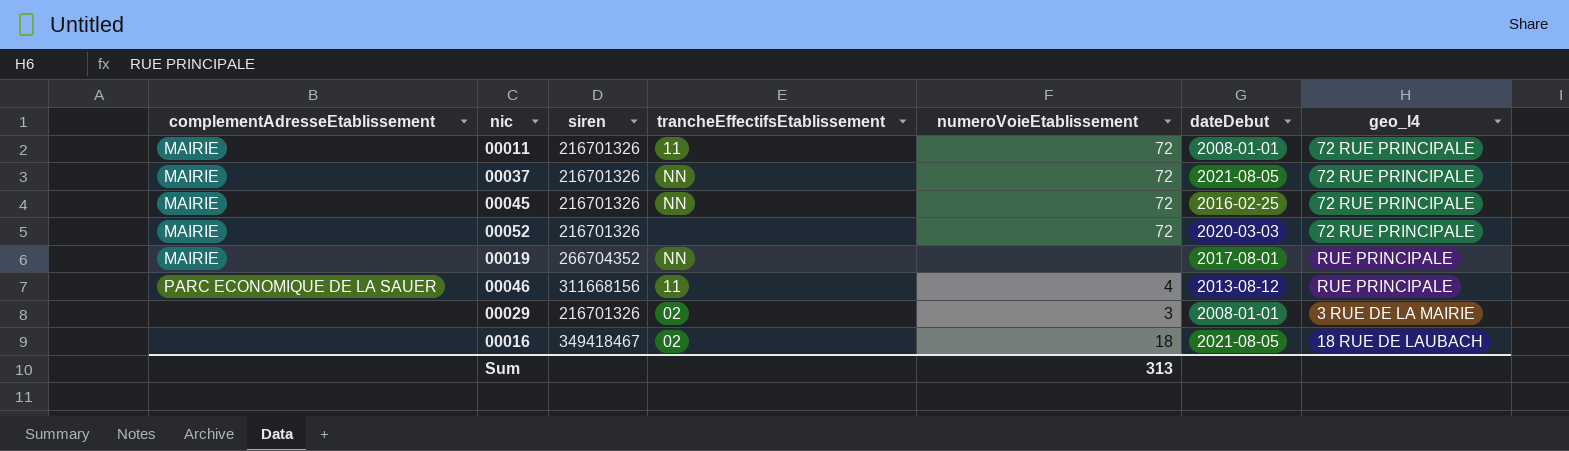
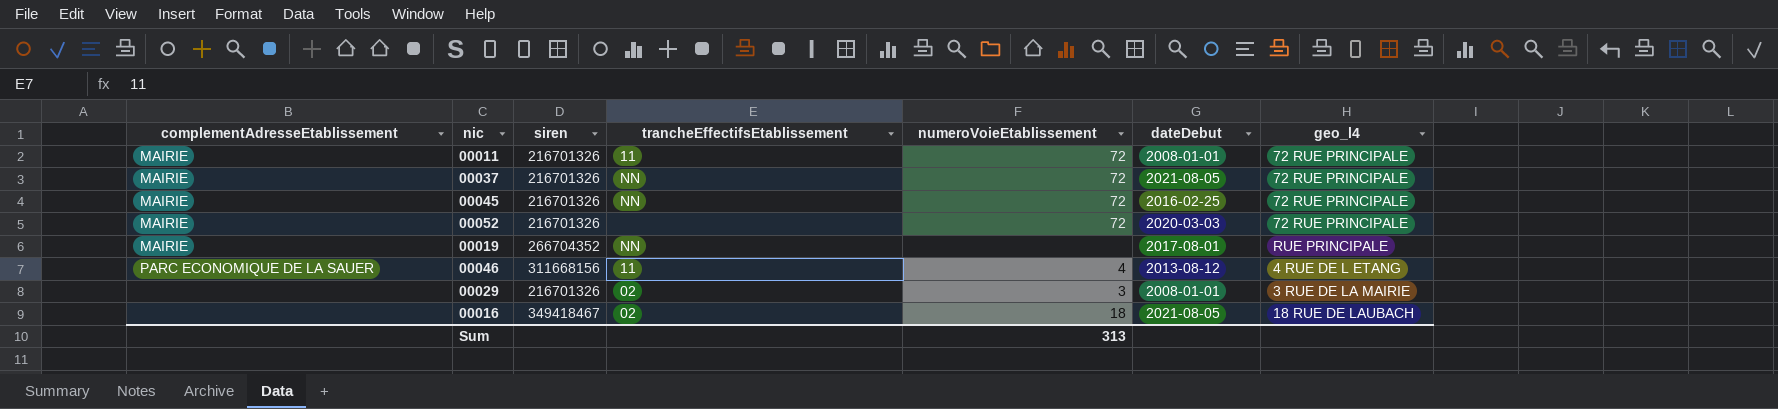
00046 | geo_l4: RUE PRINCIPALE -> 4 RUE DE L ETANG

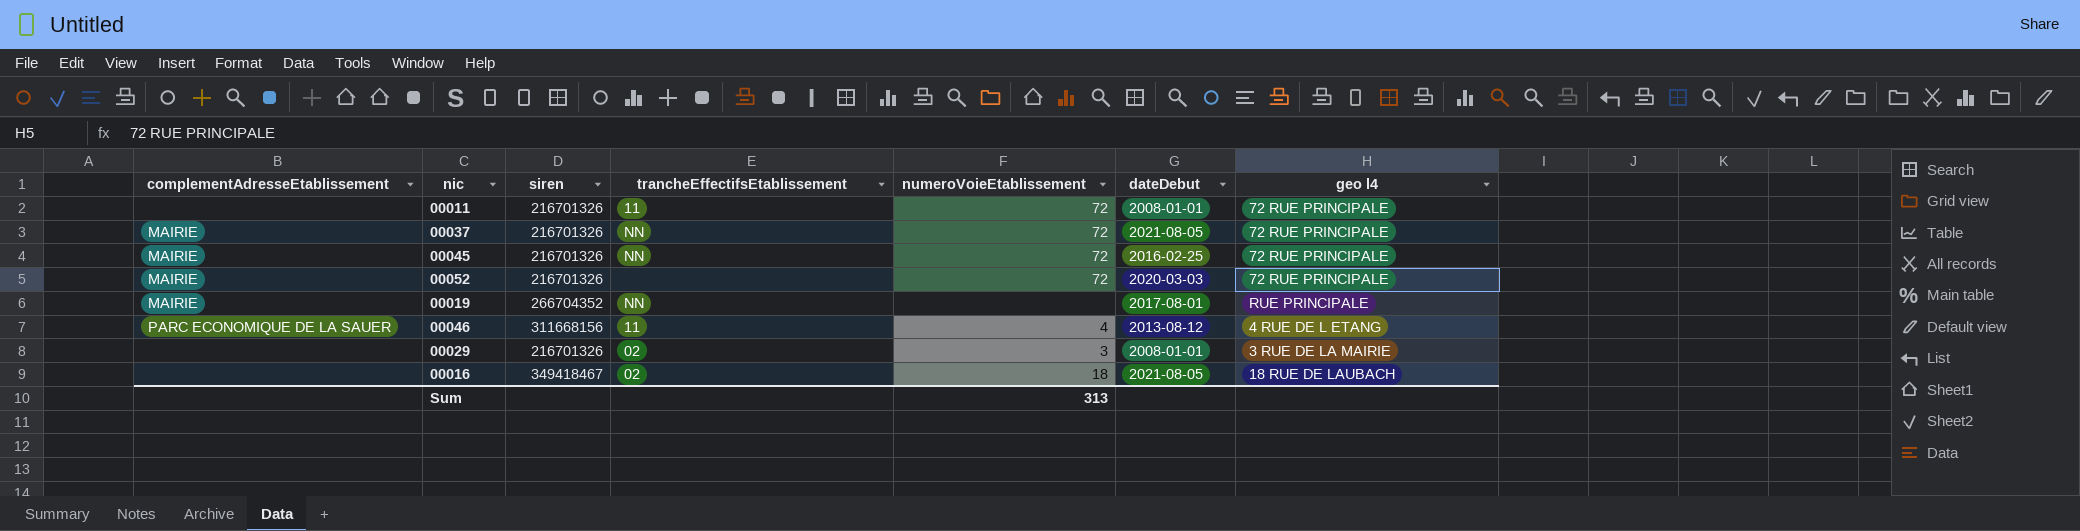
column name: geo_l4 -> geo l4
00011 | complementAdresseEtablissement: MAIRIE -> none

